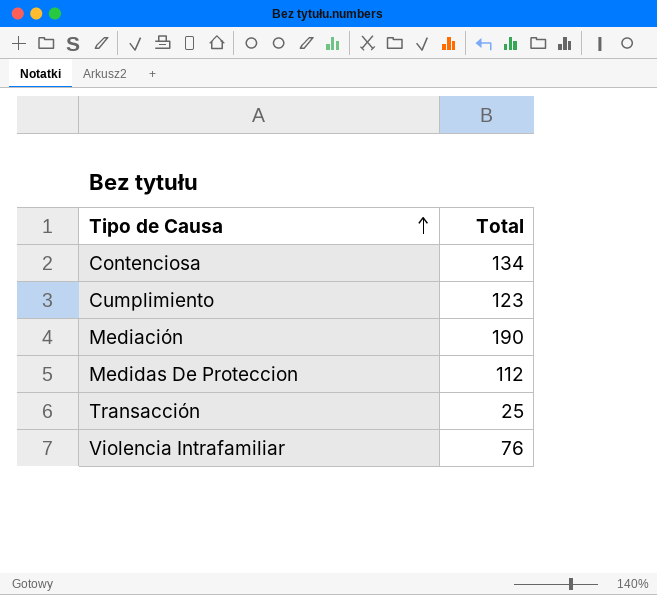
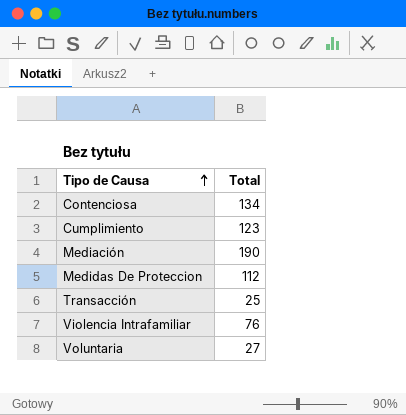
row Voluntaria: none -> 27

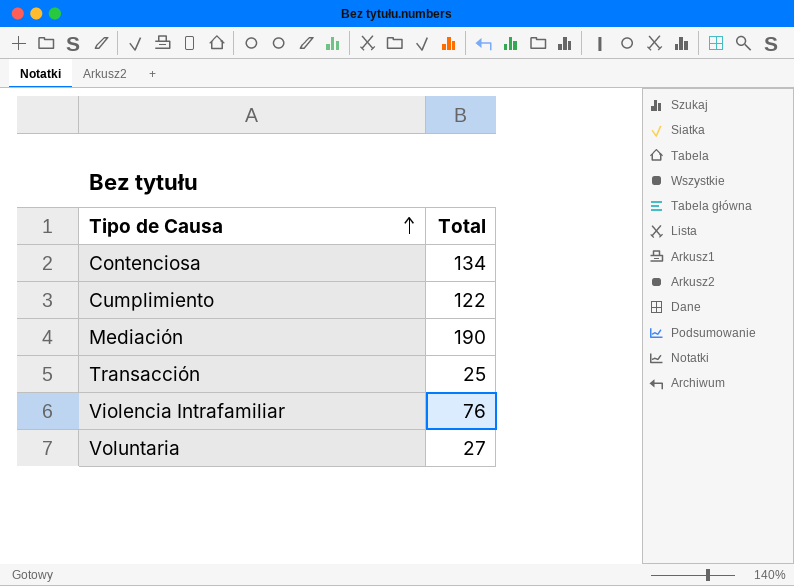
row Medidas De Proteccion: 112 -> none
Cumplimiento | Total: 123 -> 122

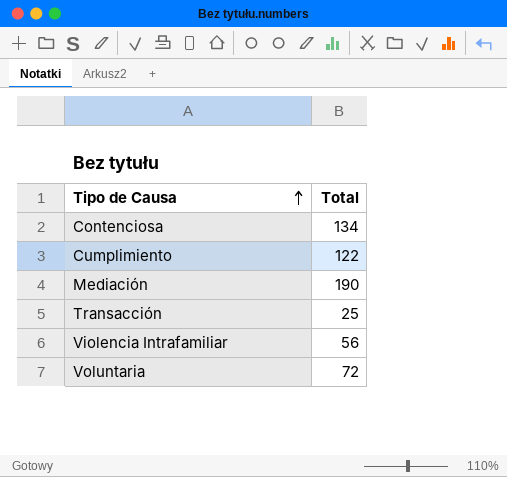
Violencia Intrafamiliar | Total: 76 -> 56
Voluntaria | Total: 27 -> 72

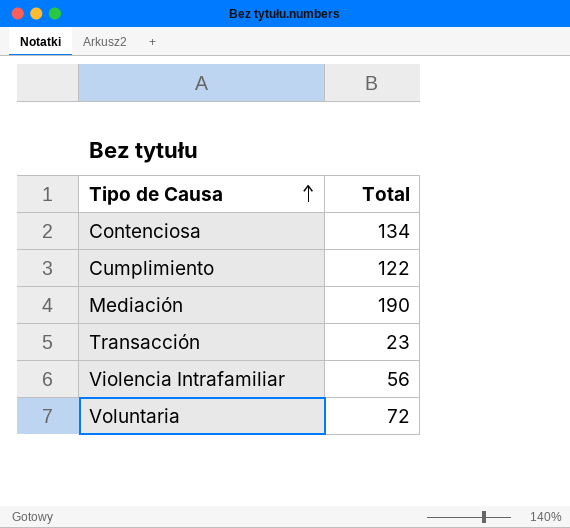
Transacción | Total: 25 -> 23

